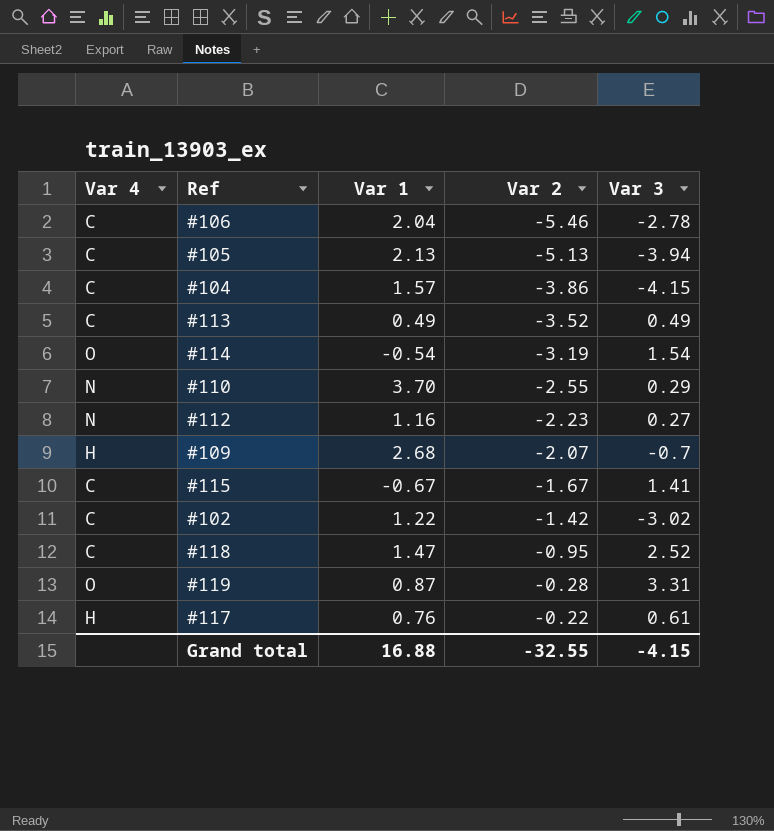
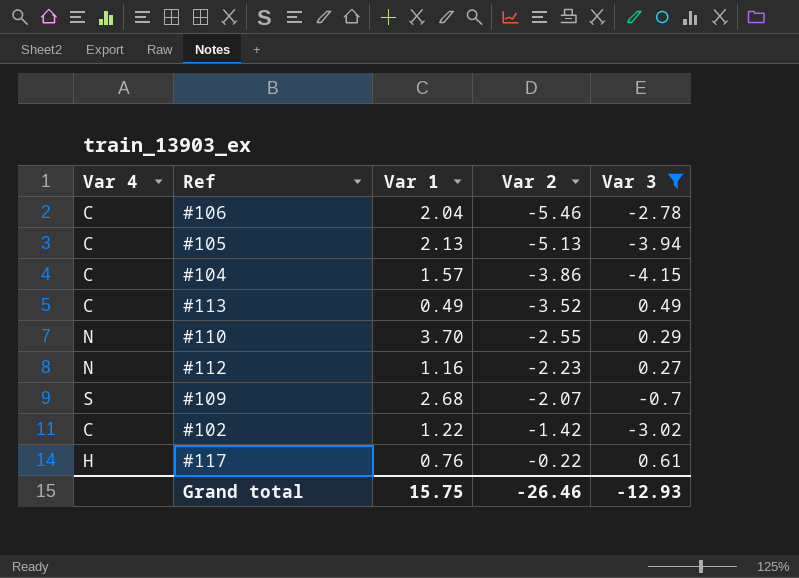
filter: none -> Var 3 <= 0.61
#109 | Var 4: H -> S
Grand total | Var 1: 16.88 -> 15.75
Grand total | Var 2: -32.55 -> -26.46
Grand total | Var 3: -4.15 -> -12.93

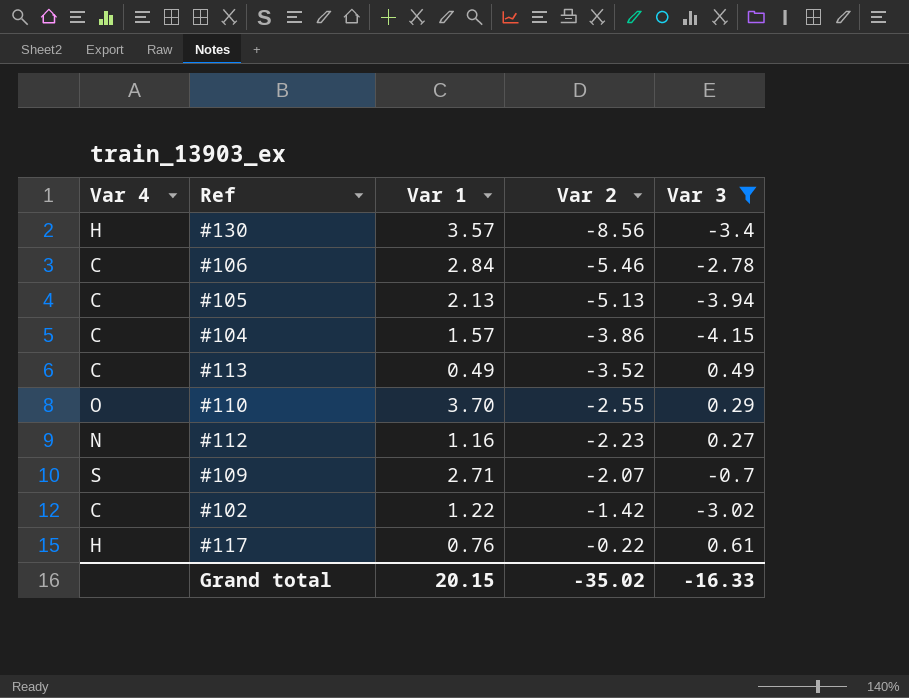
row #130: none -> H | 3.57 | -8.56 | -3.4
#106 | Var 1: 2.04 -> 2.84
#110 | Var 4: N -> O
#109 | Var 1: 2.68 -> 2.71
Grand total | Var 1: 15.75 -> 20.15
Grand total | Var 2: -26.46 -> -35.02
Grand total | Var 3: -12.93 -> -16.33

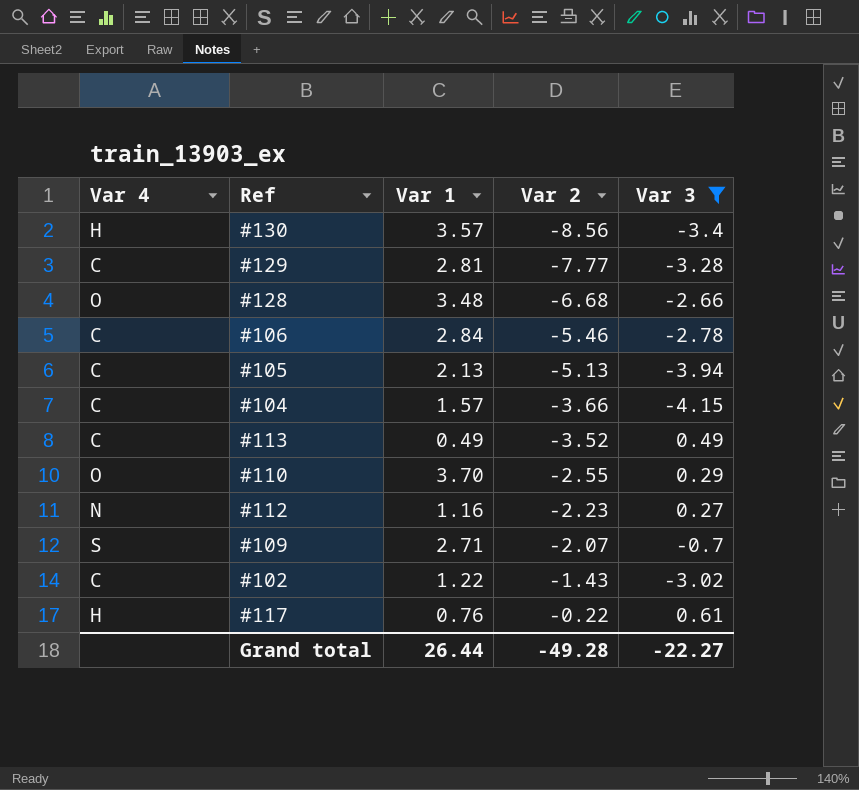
row #129: none -> C | 2.81 | -7.77 | -3.28
row #128: none -> O | 3.48 | -6.68 | -2.66
#104 | Var 2: -3.86 -> -3.66
#102 | Var 2: -1.42 -> -1.43
Grand total | Var 1: 20.15 -> 26.44
Grand total | Var 2: -35.02 -> -49.28
Grand total | Var 3: -16.33 -> -22.27

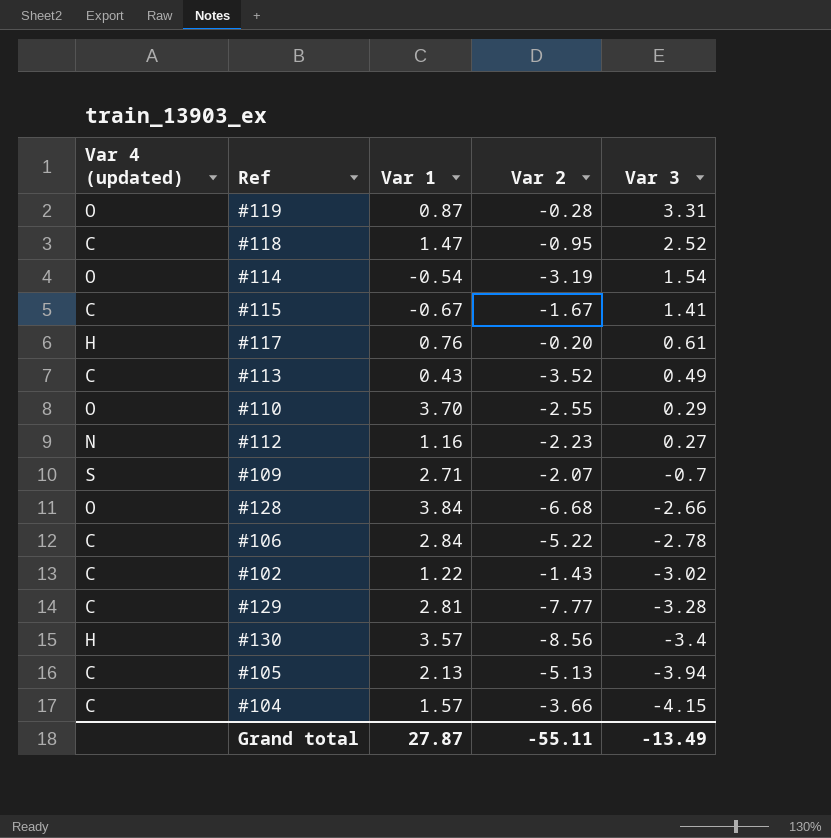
filter: Var 3 <= 0.61 -> none
row order: Var 2 ascending -> Var 3 descending
column name: Var 4 -> Var 4 (updated)
#117 | Var 2: -0.22 -> -0.20
#113 | Var 1: 0.49 -> 0.43
#128 | Var 1: 3.48 -> 3.84
#106 | Var 2: -5.46 -> -5.22
Grand total | Var 1: 26.44 -> 27.87
Grand total | Var 2: -49.28 -> -55.11
Grand total | Var 3: -22.27 -> -13.49

